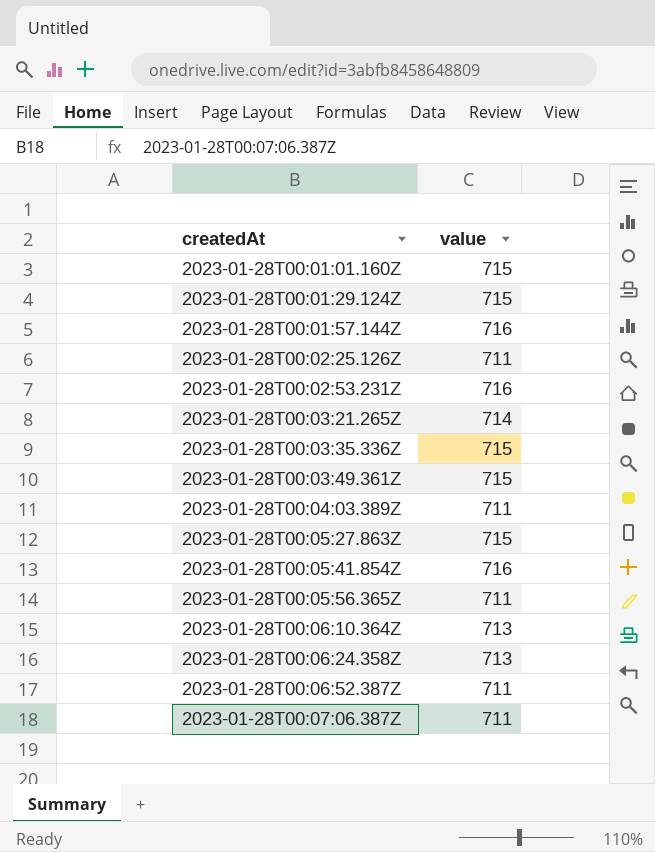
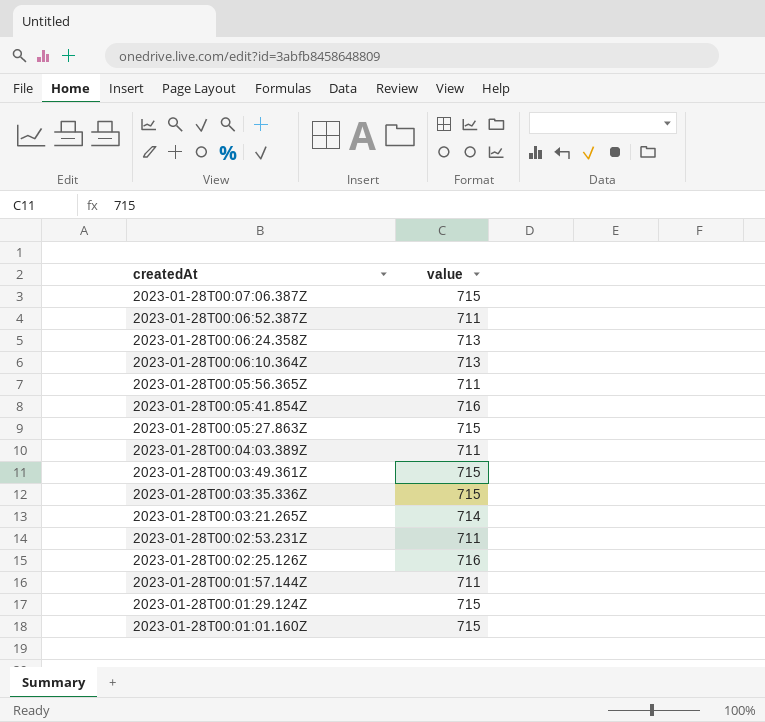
row order: createdAt ascending -> createdAt descending
2023-01-28T00:07:06.387Z | value: 711 -> 715
2023-01-28T00:02:53.231Z | value: 716 -> 711
2023-01-28T00:02:25.126Z | value: 711 -> 716
2023-01-28T00:01:57.144Z | value: 716 -> 711

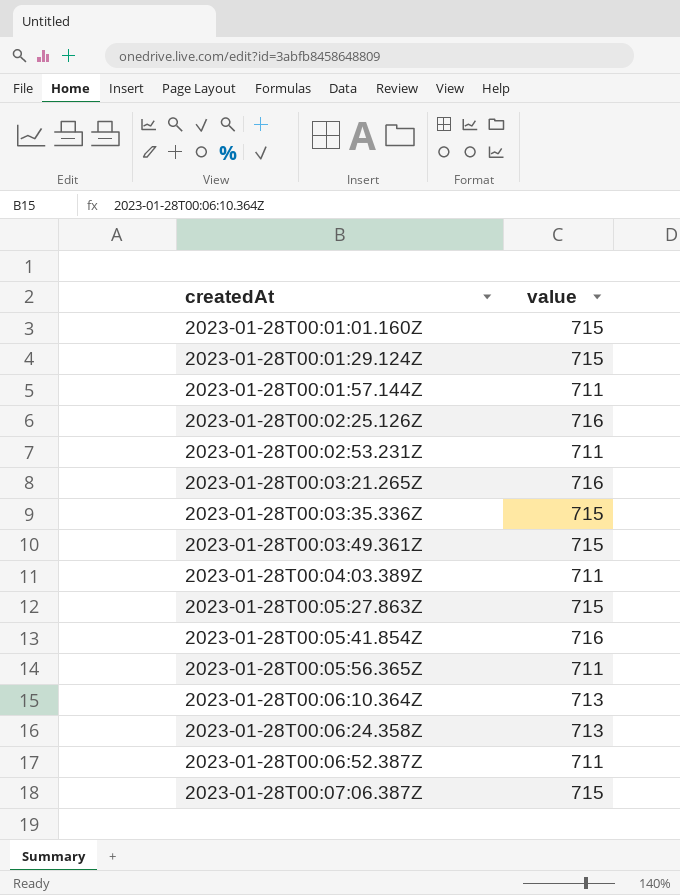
row order: createdAt descending -> createdAt ascending
2023-01-28T00:03:21.265Z | value: 714 -> 716

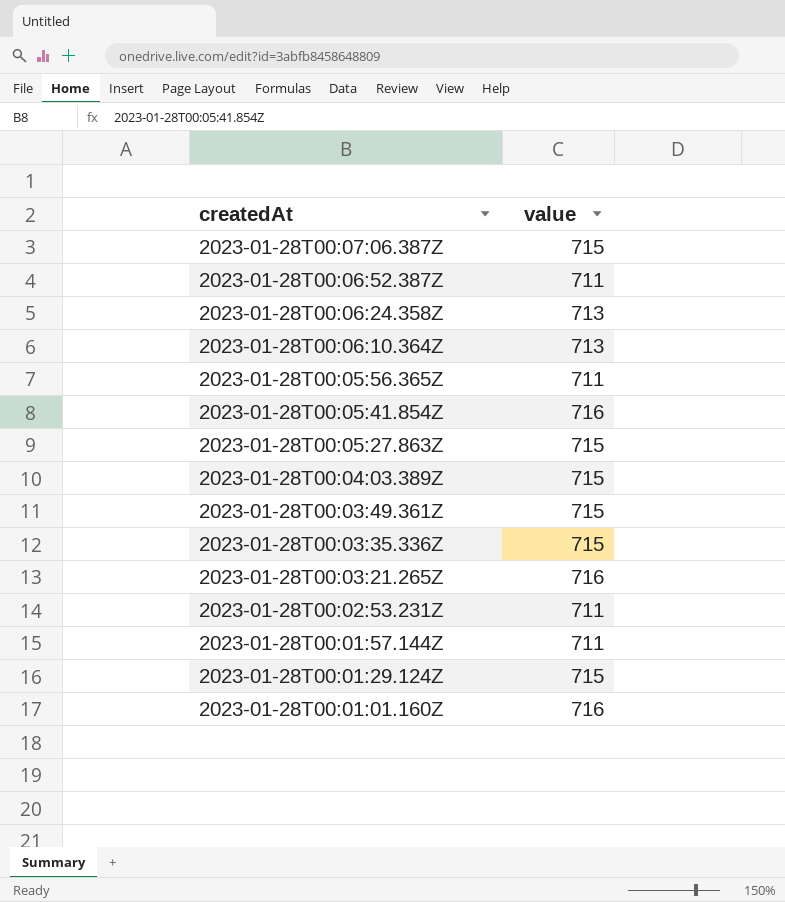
row order: createdAt ascending -> createdAt descending
row 2023-01-28T00:02:25.126Z: 716 -> none
2023-01-28T00:04:03.389Z | value: 711 -> 715
2023-01-28T00:01:01.160Z | value: 715 -> 716

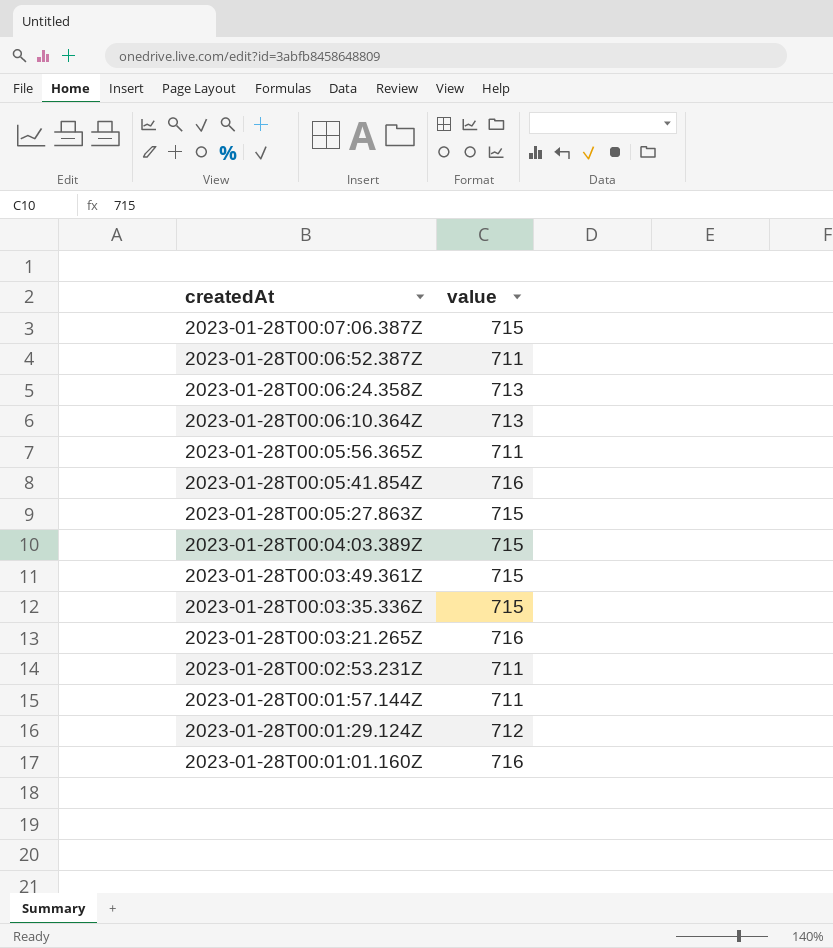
2023-01-28T00:01:29.124Z | value: 715 -> 712

